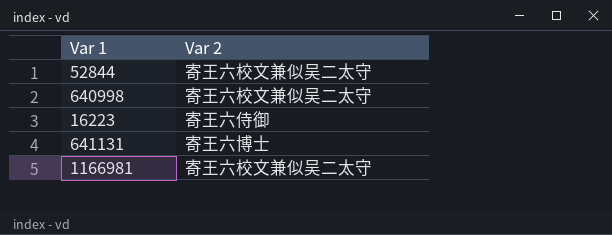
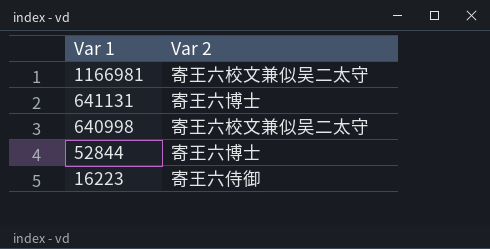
row order: none -> Var 1 descending
52844 | Var 2: 寄王六校文兼似吴二太守 -> 寄王六博士

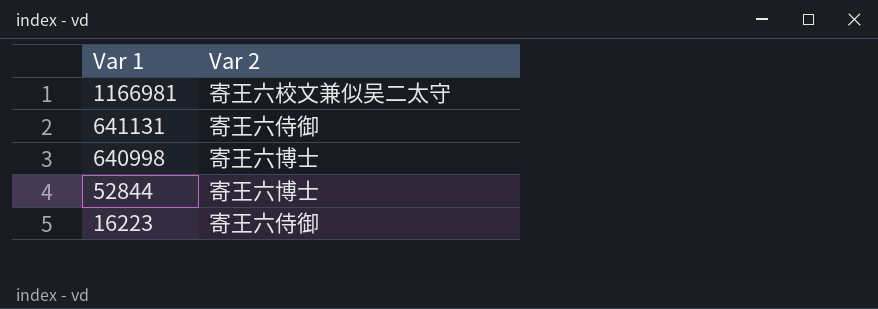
641131 | Var 2: 寄王六博士 -> 寄王六侍御
640998 | Var 2: 寄王六校文兼似吴二太守 -> 寄王六博士

